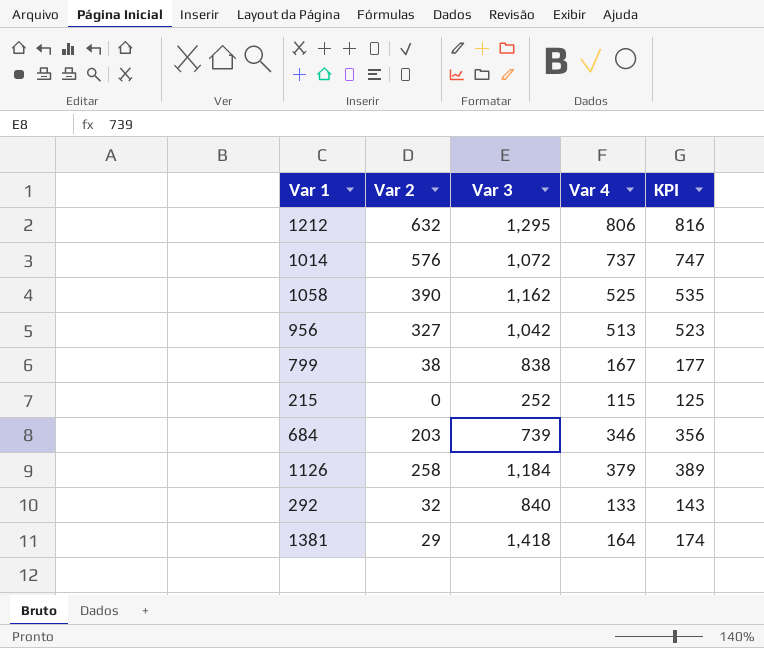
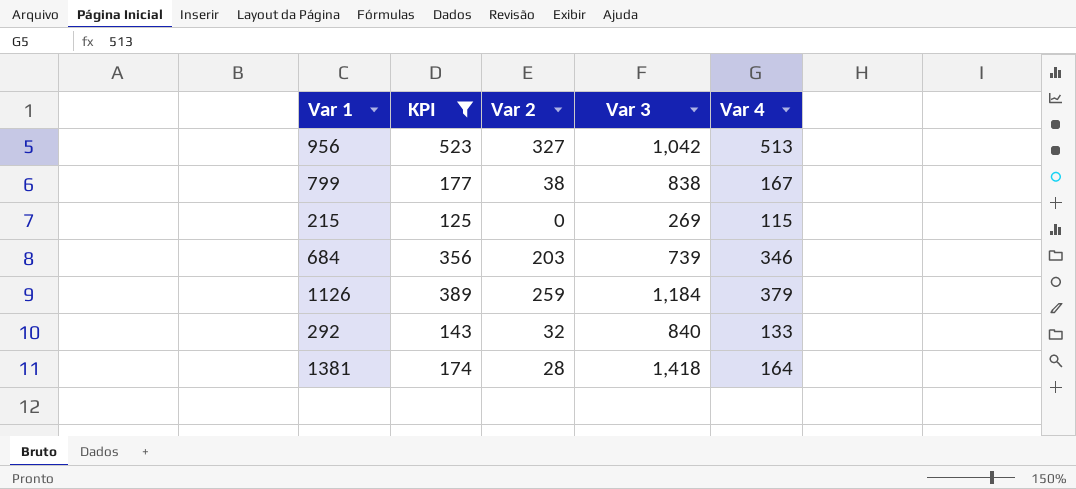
filter: none -> KPI <= 523
column KPI | position: 5 -> 2
215 | Var 3: 252 -> 269
1126 | Var 2: 258 -> 259
1381 | Var 2: 29 -> 28

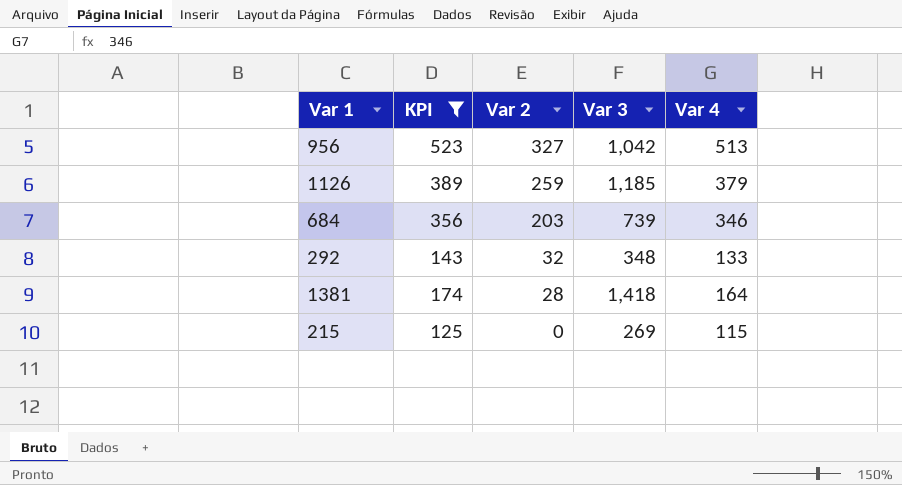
row order: none -> Var 2 descending
row 799: 177 | 38 | 838 | 167 -> none
1126 | Var 3: 1,184 -> 1,185
292 | Var 3: 840 -> 348

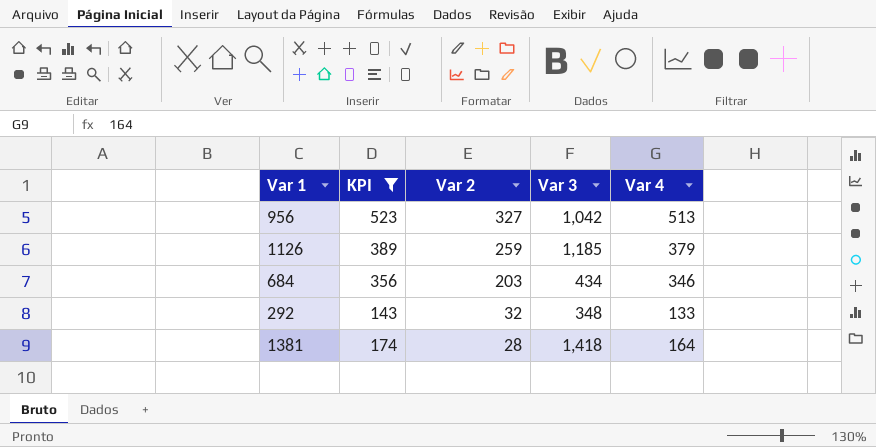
row 215: 125 | 0 | 269 | 115 -> none
684 | Var 3: 739 -> 434

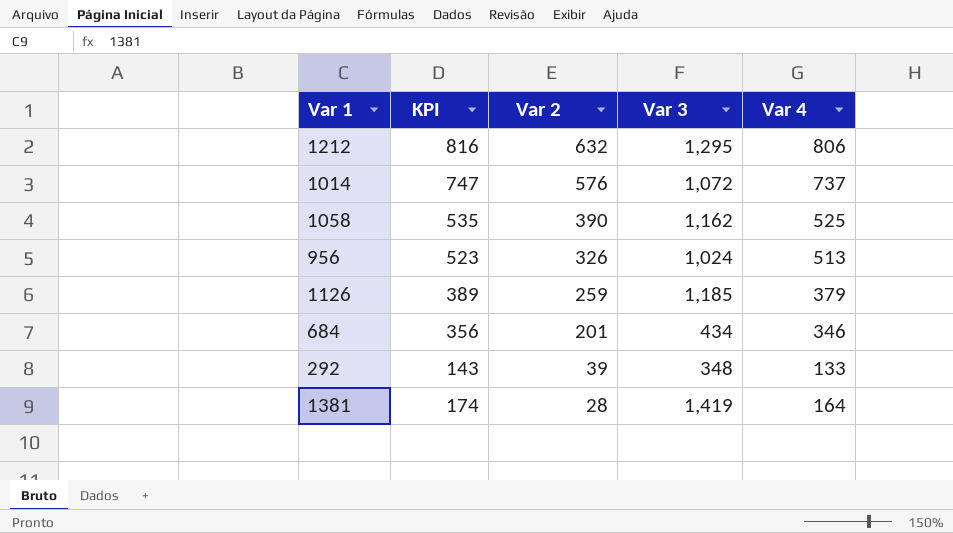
filter: KPI <= 523 -> none
956 | Var 2: 327 -> 326
956 | Var 3: 1,042 -> 1,024
684 | Var 2: 203 -> 201
292 | Var 2: 32 -> 39
1381 | Var 3: 1,418 -> 1,419

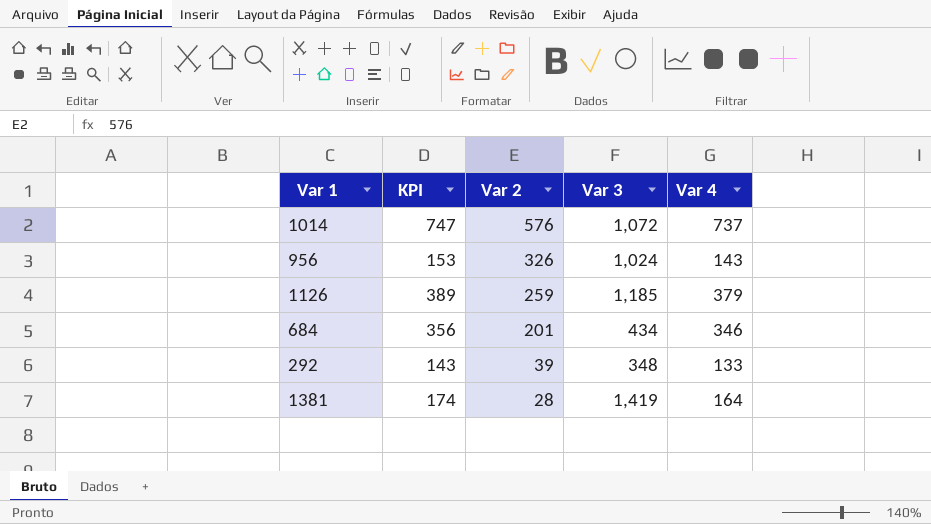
row 1212: 816 | 632 | 1,295 | 806 -> none
row 1058: 535 | 390 | 1,162 | 525 -> none
956 | KPI: 523 -> 153
956 | Var 4: 513 -> 143

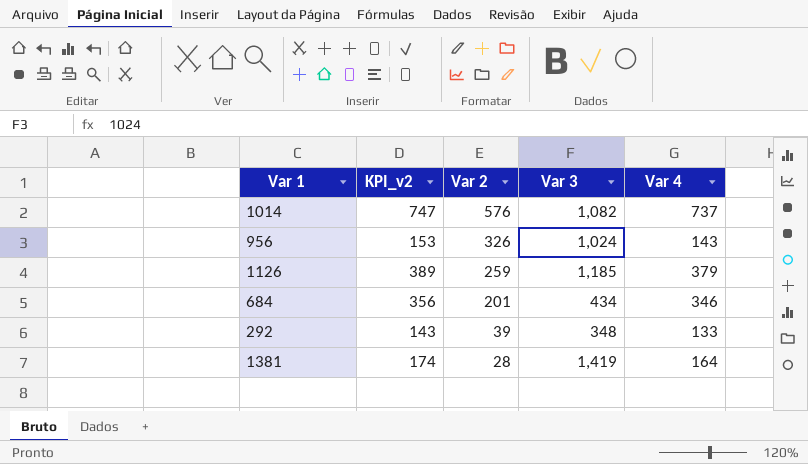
column name: KPI -> KPI_v2
1014 | Var 3: 1,072 -> 1,082

